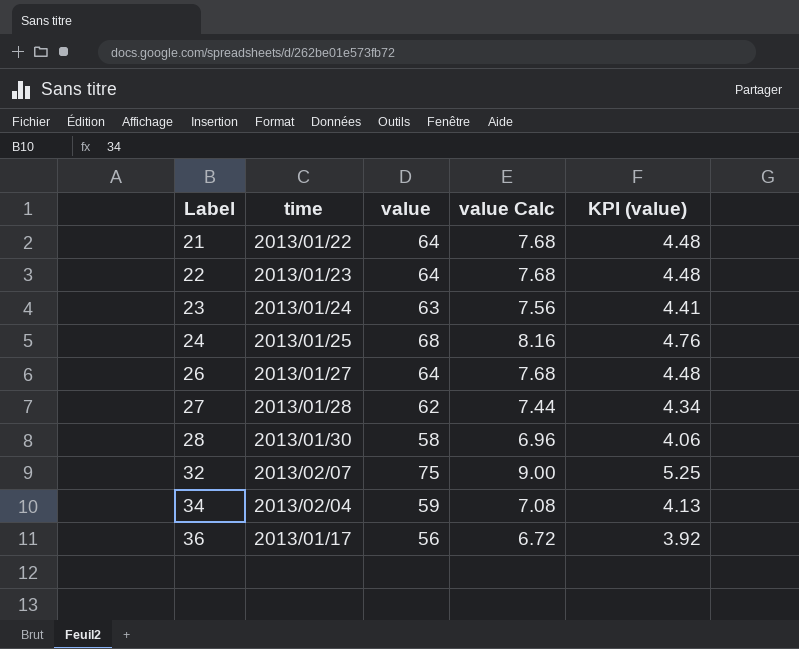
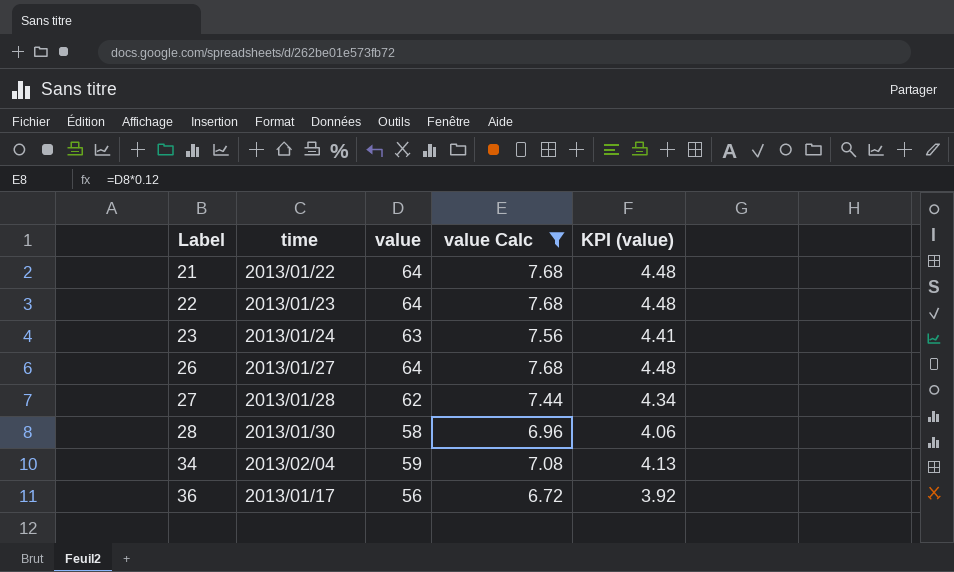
filter: none -> value Calc <= 7.68

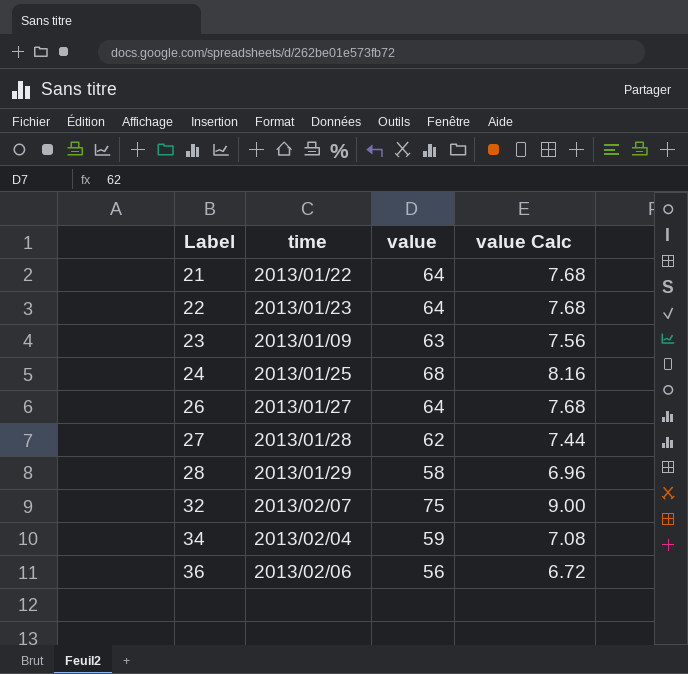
filter: value Calc <= 7.68 -> none
column KPI (value) | formula: [value] * 0.07 -> none
23 | time: 2013/01/24 -> 2013/01/09
28 | time: 2013/01/30 -> 2013/01/29
36 | time: 2013/01/17 -> 2013/02/06

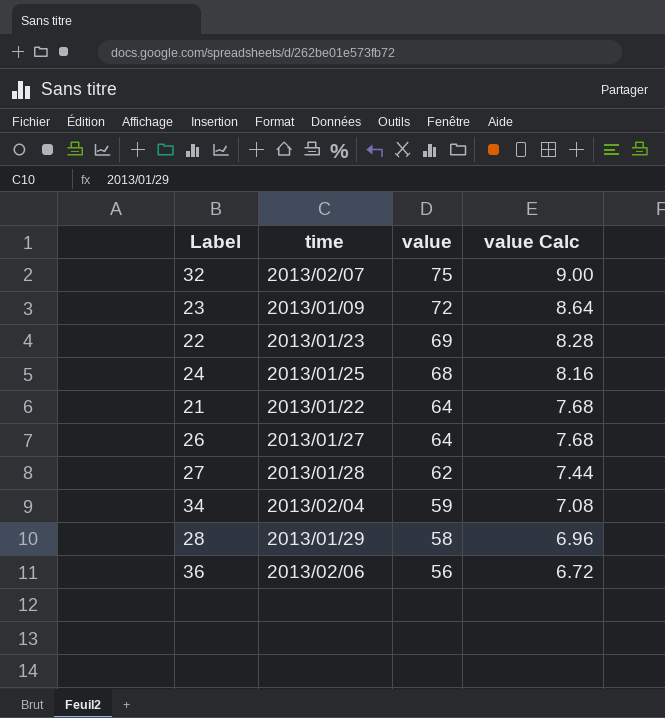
row order: Label ascending -> value descending
23 | value: 63 -> 72
23 | value Calc: 7.56 -> 8.64
22 | value: 64 -> 69
22 | value Calc: 7.68 -> 8.28

